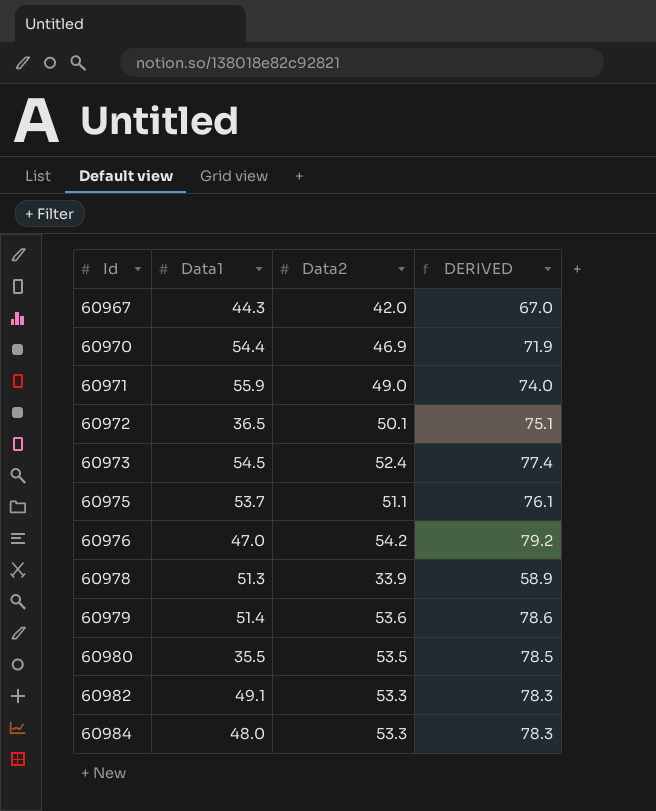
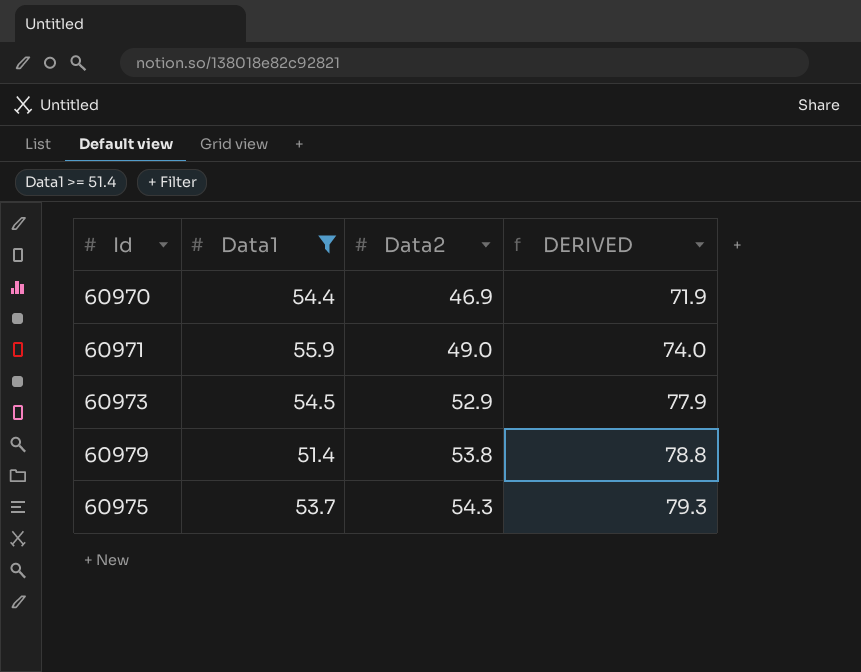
filter: none -> Data1 >= 51.4
row order: Id ascending -> Data2 ascending
60973 | Data2: 52.4 -> 52.9
60973 | DERIVED: 77.4 -> 77.9
60979 | Data2: 53.6 -> 53.8
60979 | DERIVED: 78.6 -> 78.8
60975 | Data2: 51.1 -> 54.3
60975 | DERIVED: 76.1 -> 79.3

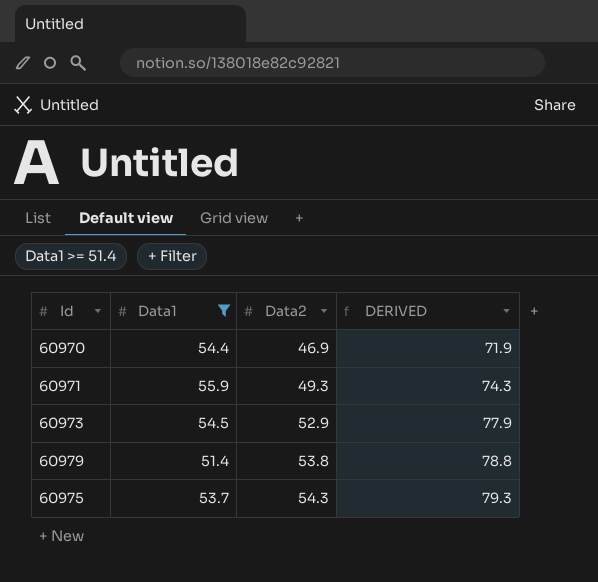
60971 | Data2: 49.0 -> 49.3
60971 | DERIVED: 74.0 -> 74.3

